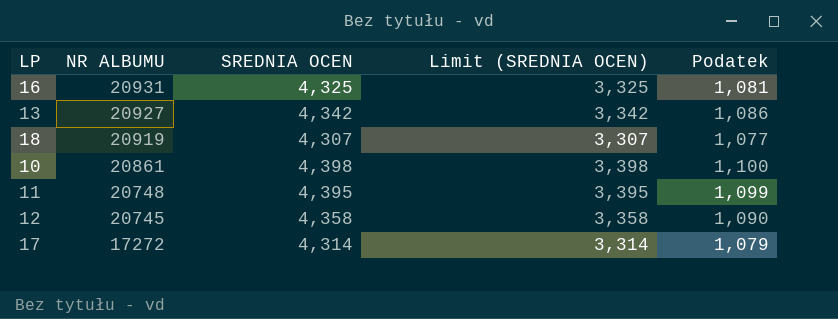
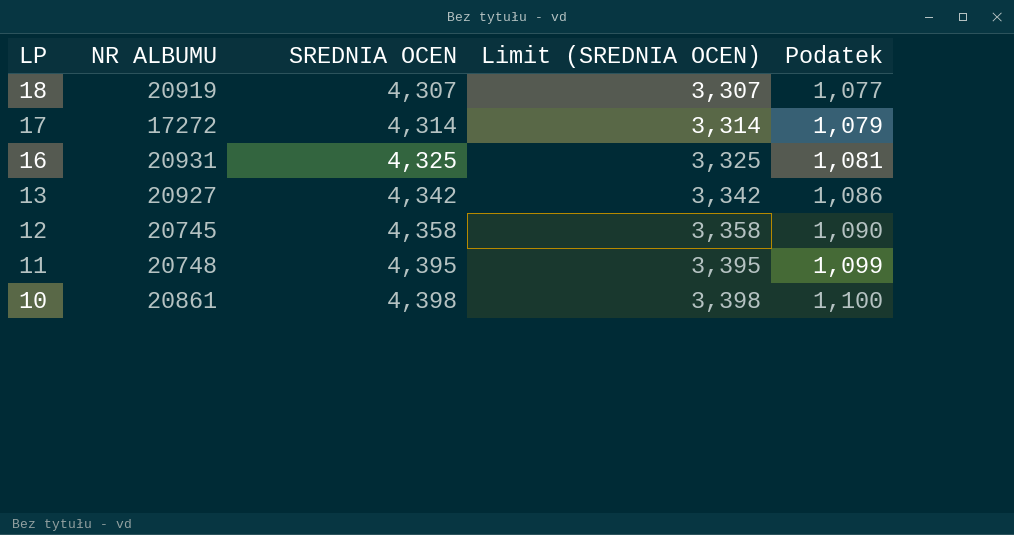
row order: NR ALBUMU descending -> LP descending

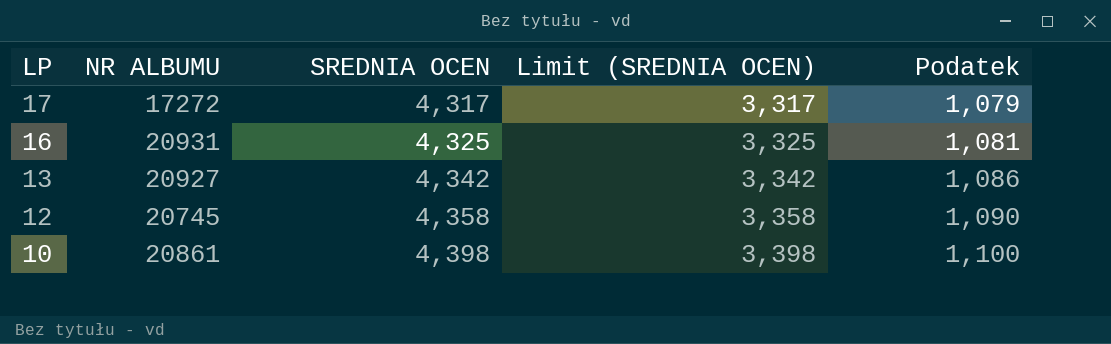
row 18: 20919 | 4,307 | 3,307 | 1,077 -> none
row 11: 20748 | 4,395 | 3,395 | 1,099 -> none
17 | SREDNIA OCEN: 4,314 -> 4,317
17 | Limit (SREDNIA OCEN): 3,314 -> 3,317

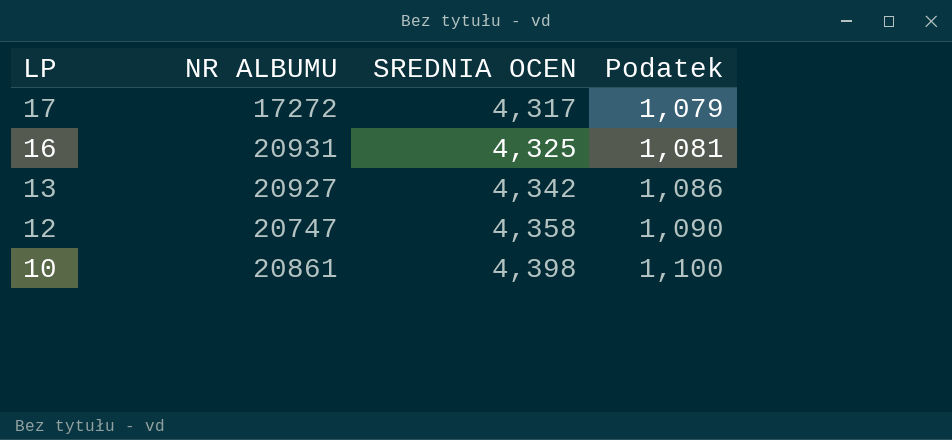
column Limit (SREDNIA OCEN) | formula: [SREDNIA OCEN] - 1 -> none
12 | NR ALBUMU: 20745 -> 20747

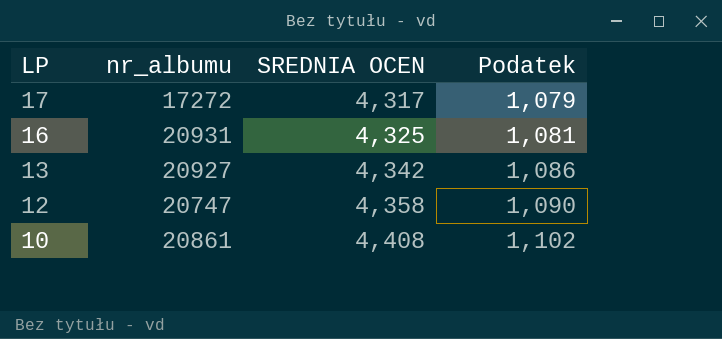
column name: NR ALBUMU -> nr_albumu
10 | SREDNIA OCEN: 4,398 -> 4,408
10 | Podatek: 1,100 -> 1,102

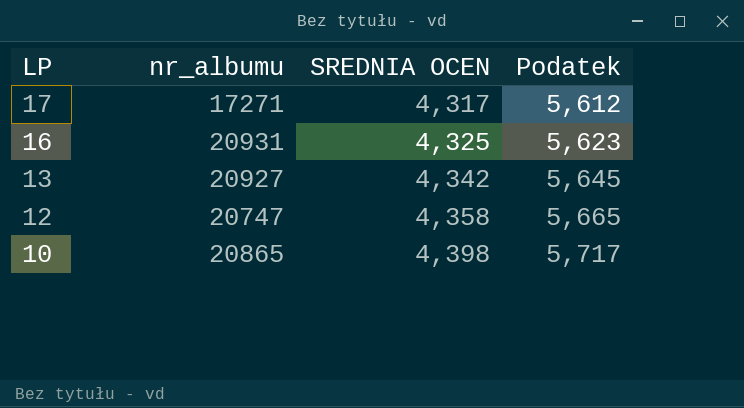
column Podatek | formula: [SREDNIA OCEN] * 0,25 -> [SREDNIA OCEN] * 1,3
17 | nr_albumu: 17272 -> 17271
10 | nr_albumu: 20861 -> 20865
10 | SREDNIA OCEN: 4,408 -> 4,398

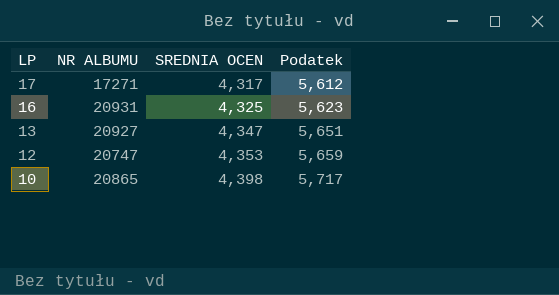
column name: nr_albumu -> NR ALBUMU
13 | SREDNIA OCEN: 4,342 -> 4,347
13 | Podatek: 5,645 -> 5,651
12 | SREDNIA OCEN: 4,358 -> 4,353
12 | Podatek: 5,665 -> 5,659

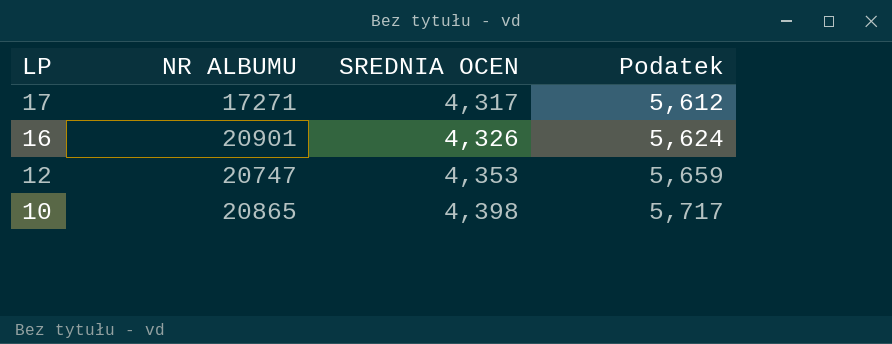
row 13: 20927 | 4,347 | 5,651 -> none
16 | NR ALBUMU: 20931 -> 20901
16 | SREDNIA OCEN: 4,325 -> 4,326
16 | Podatek: 5,623 -> 5,624

